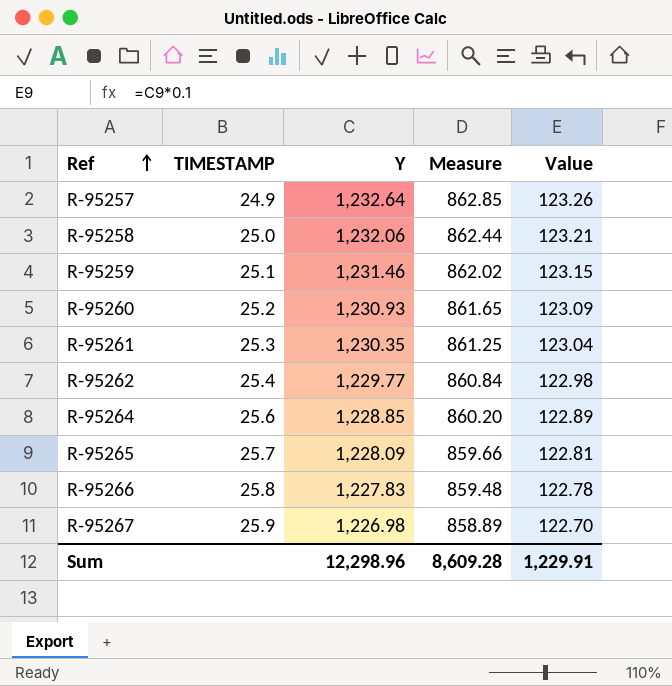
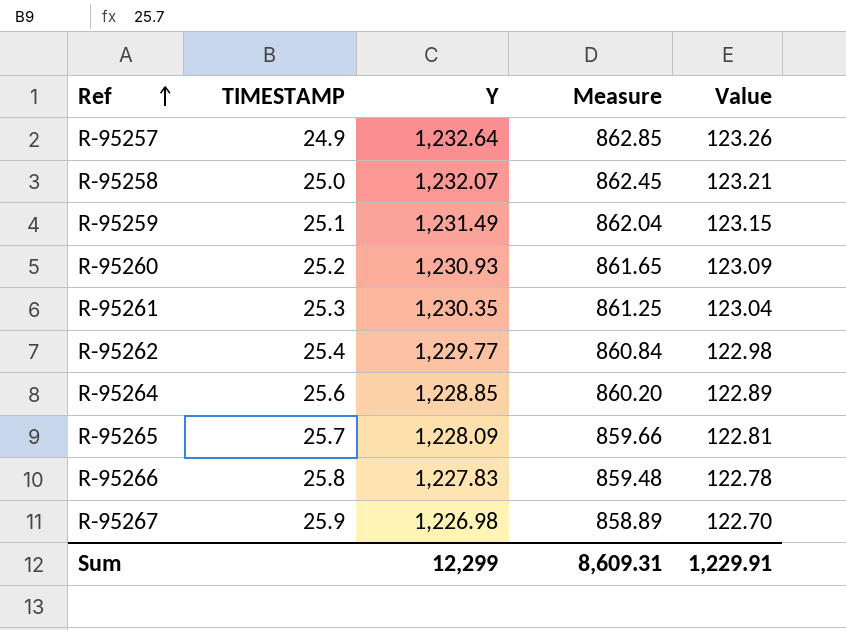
R-95258 | Y: 1,232.06 -> 1,232.07
R-95258 | Measure: 862.44 -> 862.45
R-95259 | Y: 1,231.46 -> 1,231.49
R-95259 | Measure: 862.02 -> 862.04
Sum | Y: 12,298.96 -> 12,299
Sum | Measure: 8,609.28 -> 8,609.31

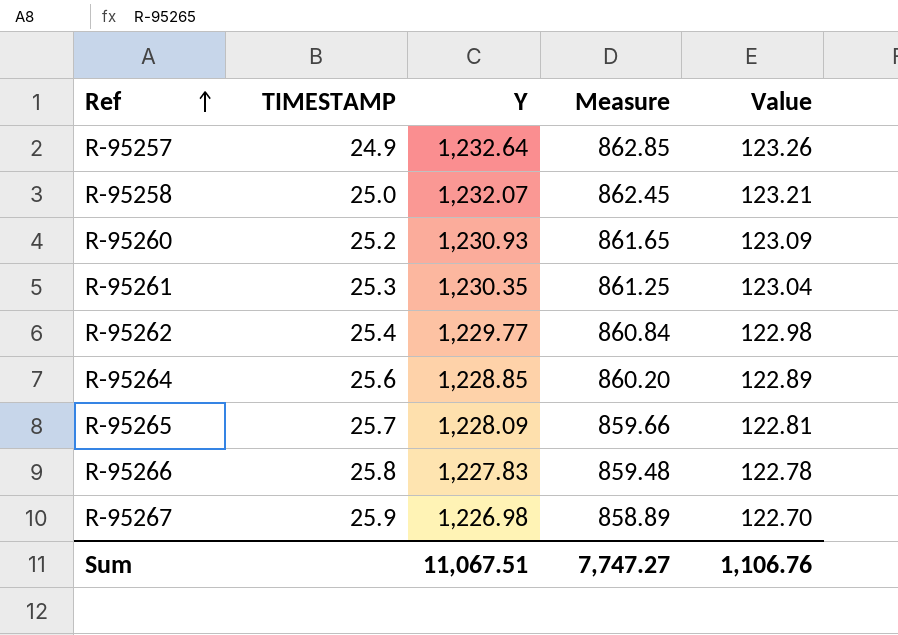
row R-95259: 25.1 | 1,231.49 | 862.04 | 123.15 -> none
Sum | Y: 12,299 -> 11,067.51
Sum | Measure: 8,609.31 -> 7,747.27
Sum | Value: 1,229.91 -> 1,106.76

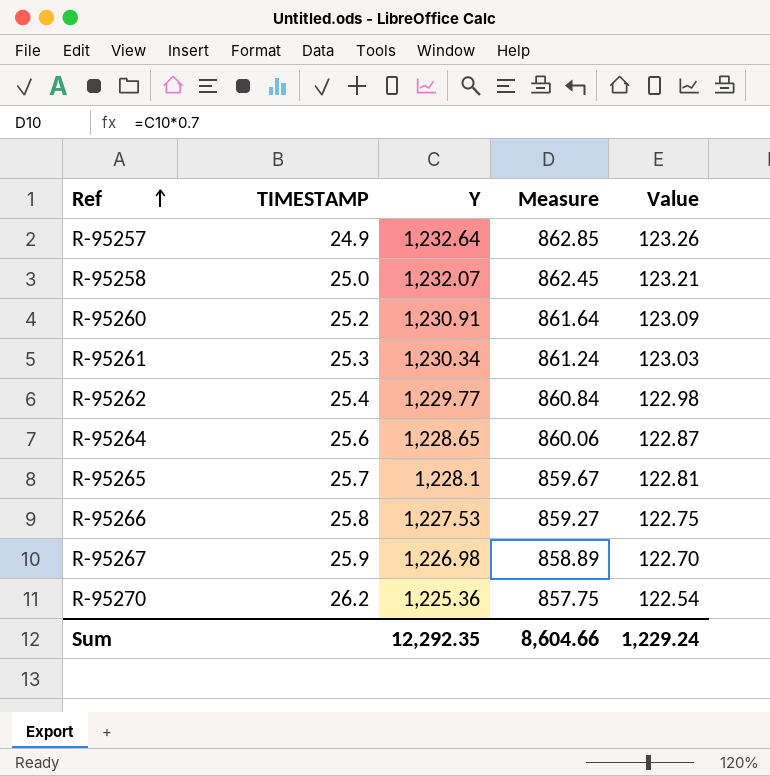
R-95260 | Y: 1,230.93 -> 1,230.91
R-95260 | Measure: 861.65 -> 861.64
R-95261 | Y: 1,230.35 -> 1,230.34
R-95261 | Measure: 861.25 -> 861.24
R-95261 | Value: 123.04 -> 123.03
R-95264 | Y: 1,228.85 -> 1,228.65
R-95264 | Measure: 860.20 -> 860.06
R-95264 | Value: 122.89 -> 122.87
R-95265 | Y: 1,228.09 -> 1,228.1
R-95265 | Measure: 859.66 -> 859.67
R-95266 | Y: 1,227.83 -> 1,227.53
R-95266 | Measure: 859.48 -> 859.27
R-95266 | Value: 122.78 -> 122.75
row R-95270: none -> 26.2 | 1,225.36 | 857.75 | 122.54
Sum | Y: 11,067.51 -> 12,292.35
Sum | Measure: 7,747.27 -> 8,604.66
Sum | Value: 1,106.76 -> 1,229.24

